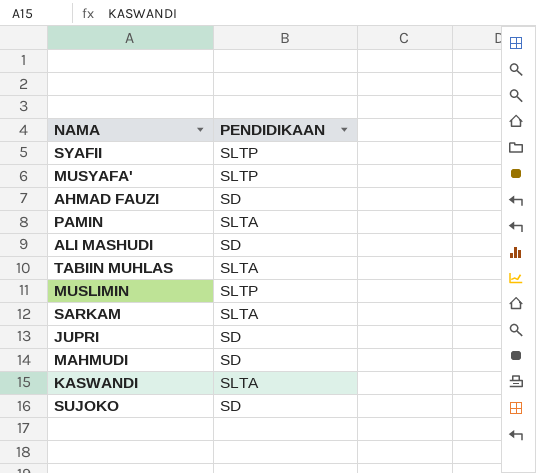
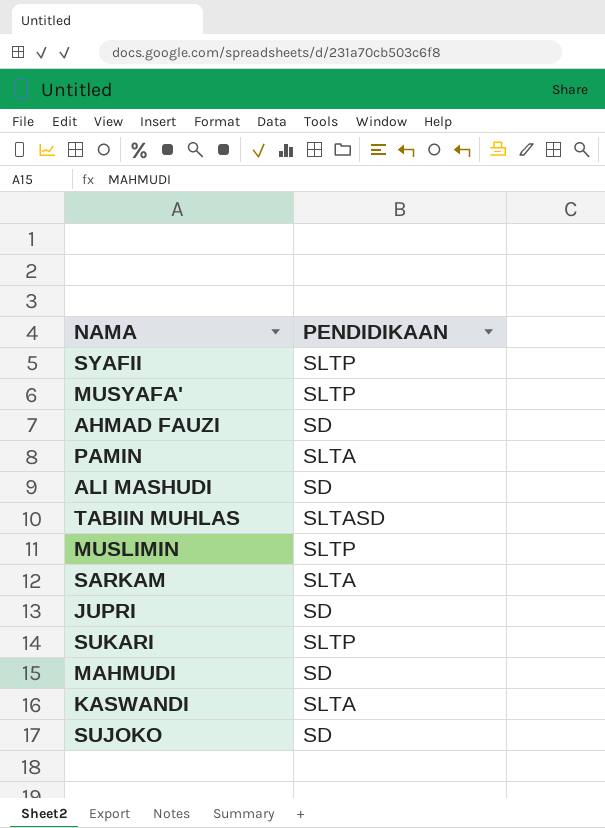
TABIIN MUHLAS | PENDIDIKAAN: SLTA -> SLTASD
row SUKARI: none -> SLTP

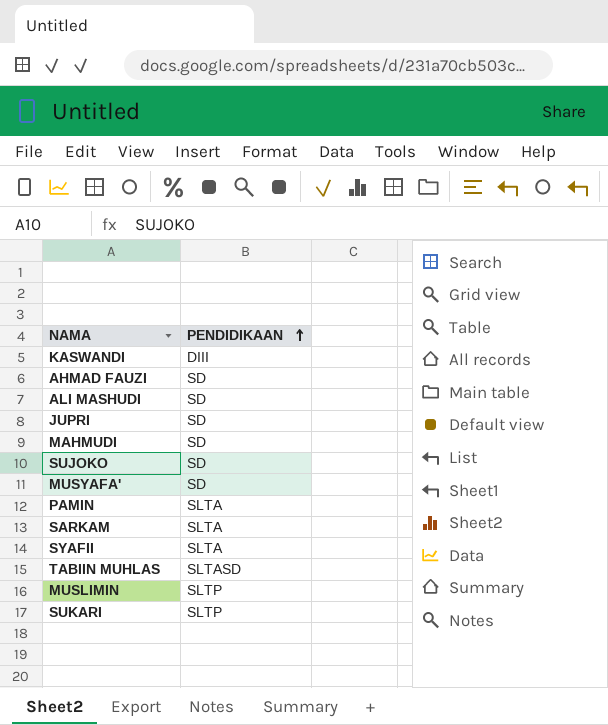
row order: none -> PENDIDIKAAN ascending
KASWANDI | PENDIDIKAAN: SLTA -> DIII
MUSYAFA' | PENDIDIKAAN: SLTP -> SD
SYAFII | PENDIDIKAAN: SLTP -> SLTA

